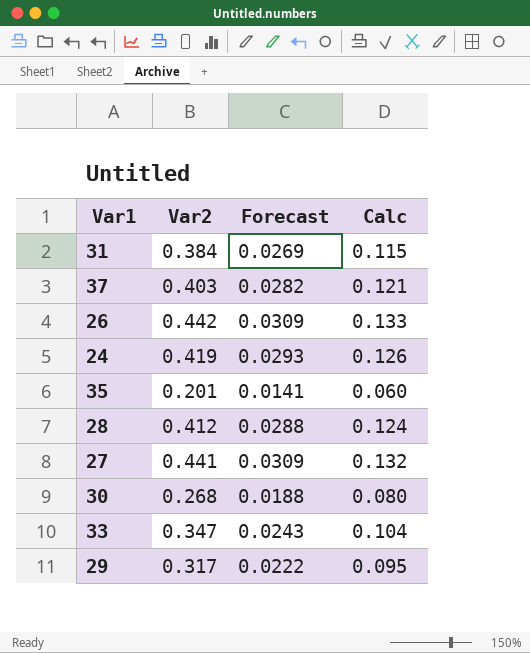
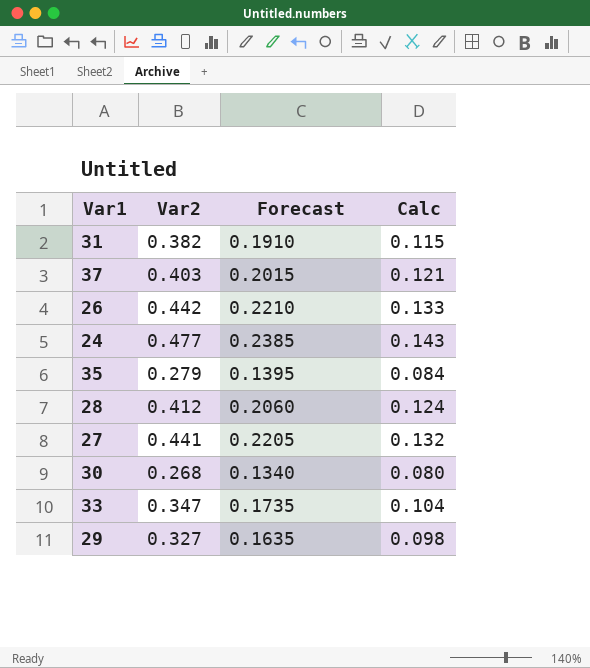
column Forecast | formula: [Var2] * 0.07 -> [Var2] * 0.5
31 | Var2: 0.384 -> 0.382
24 | Var2: 0.419 -> 0.477
24 | Calc: 0.126 -> 0.143
35 | Var2: 0.201 -> 0.279
35 | Calc: 0.060 -> 0.084
29 | Var2: 0.317 -> 0.327
29 | Calc: 0.095 -> 0.098

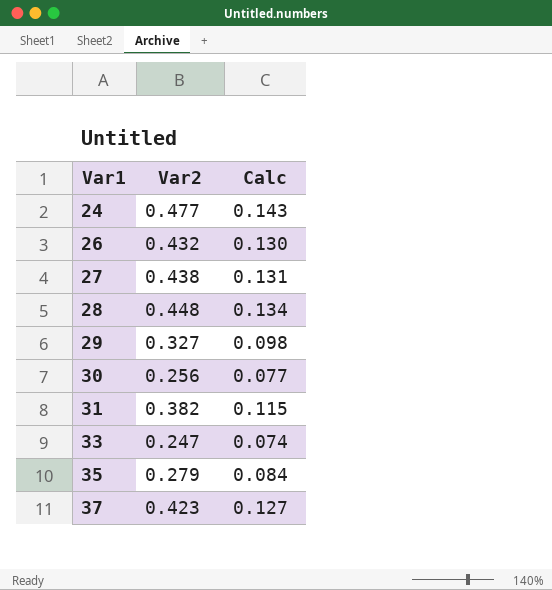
row order: none -> Var1 ascending
column Forecast | formula: [Var2] * 0.5 -> none
26 | Var2: 0.442 -> 0.432
26 | Calc: 0.133 -> 0.130
27 | Var2: 0.441 -> 0.438
27 | Calc: 0.132 -> 0.131
28 | Var2: 0.412 -> 0.448
28 | Calc: 0.124 -> 0.134
30 | Var2: 0.268 -> 0.256
30 | Calc: 0.080 -> 0.077
33 | Var2: 0.347 -> 0.247
33 | Calc: 0.104 -> 0.074
37 | Var2: 0.403 -> 0.423
37 | Calc: 0.121 -> 0.127

